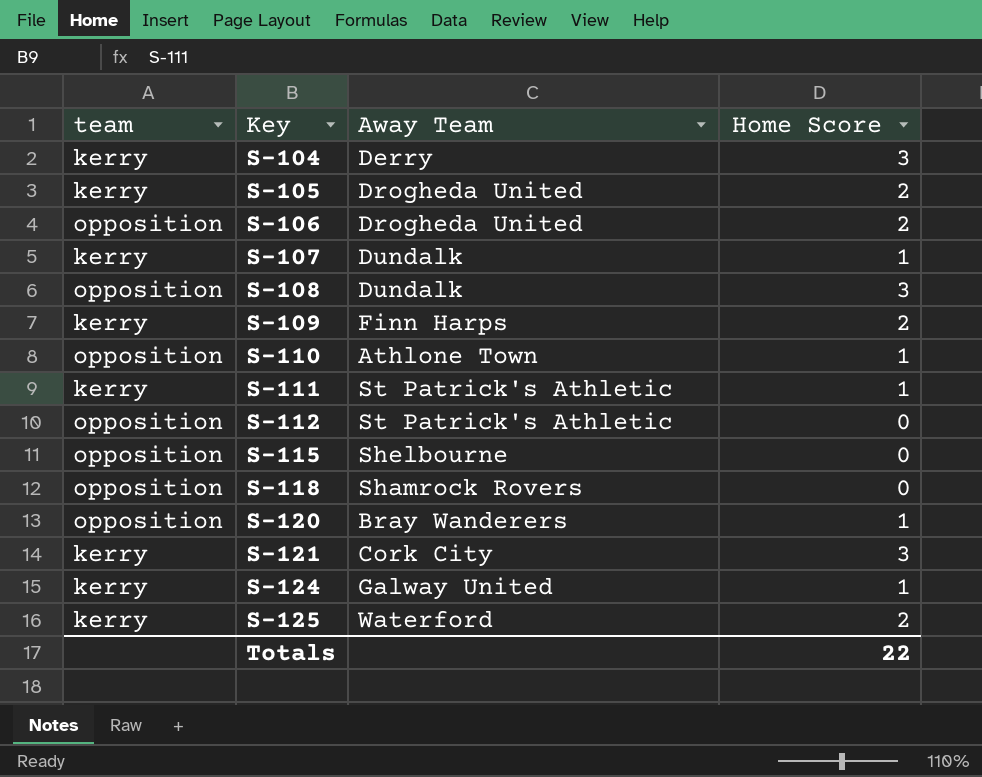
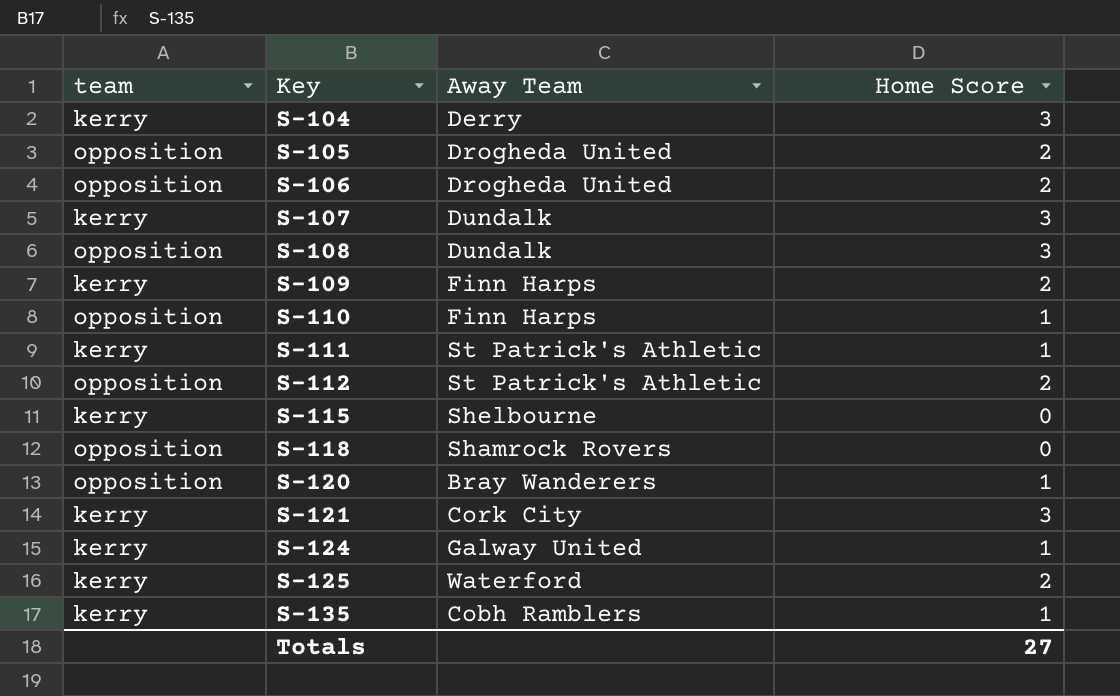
S-105 | team: kerry -> opposition
S-107 | Home Score: 1 -> 3
S-110 | Away Team: Athlone Town -> Finn Harps
S-112 | Home Score: 0 -> 2
S-115 | team: opposition -> kerry
row S-135: none -> kerry | Cobh Ramblers | 1
Totals | Home Score: 22 -> 27

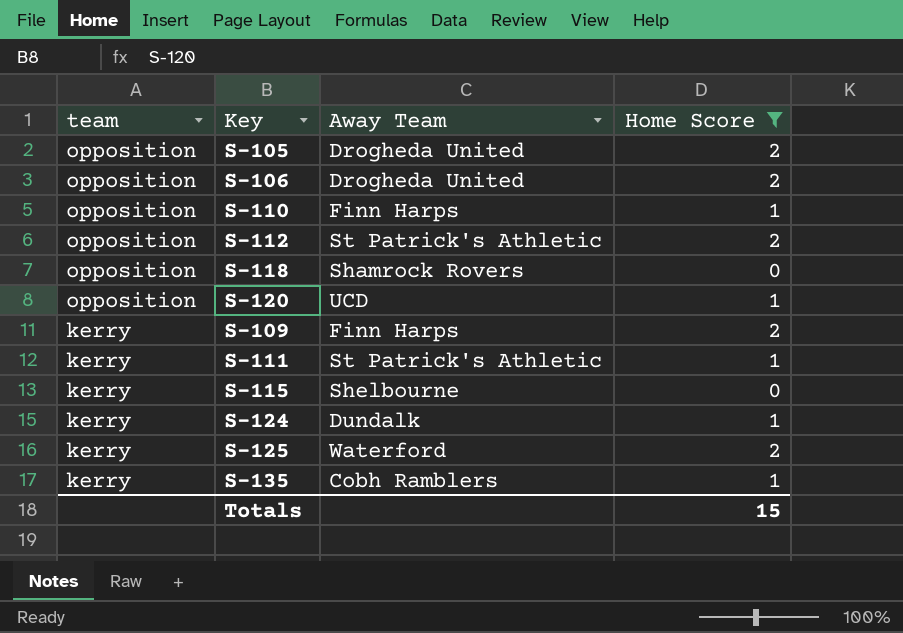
filter: none -> Home Score != 3
row order: Key ascending -> team descending
S-120 | Away Team: Bray Wanderers -> UCD
S-124 | Away Team: Galway United -> Dundalk
Totals | Home Score: 27 -> 15

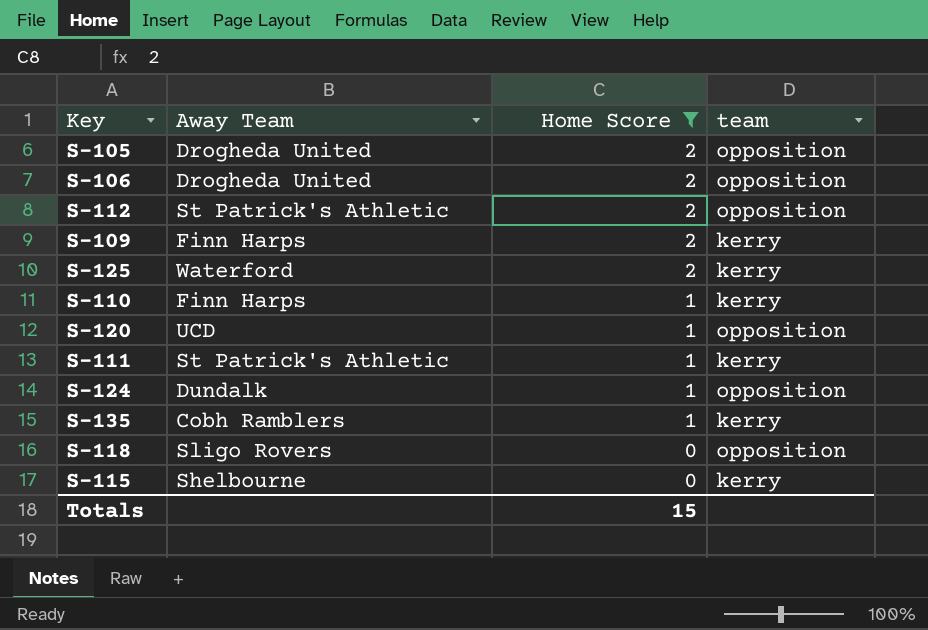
row order: team descending -> Home Score descending
column team | position: 1 -> 4
S-110 | team: opposition -> kerry
S-124 | team: kerry -> opposition
S-118 | Away Team: Shamrock Rovers -> Sligo Rovers

